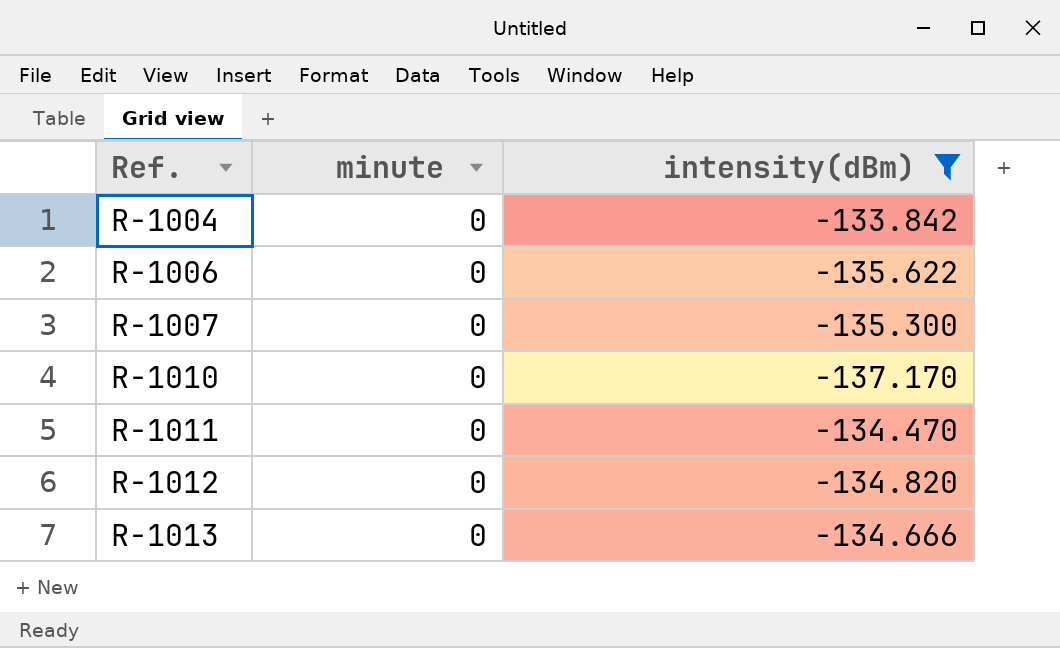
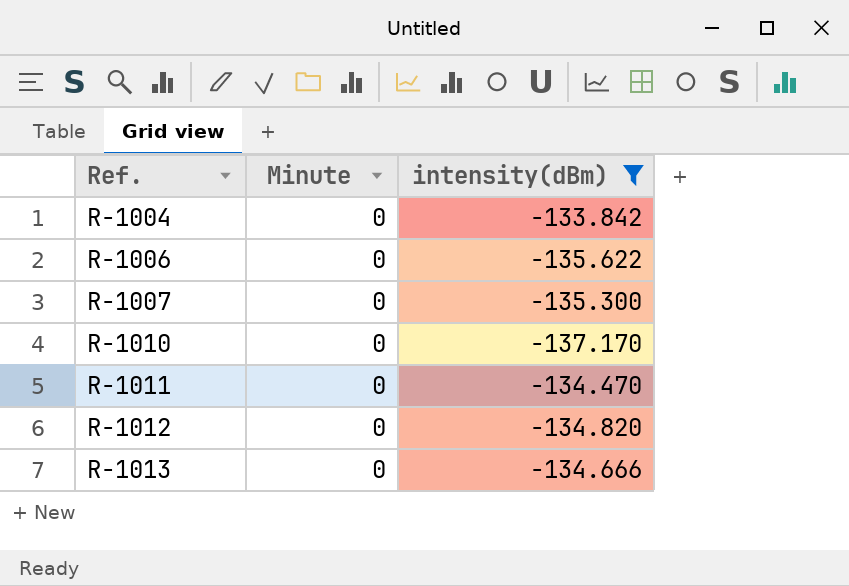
column name: minute -> Minute

